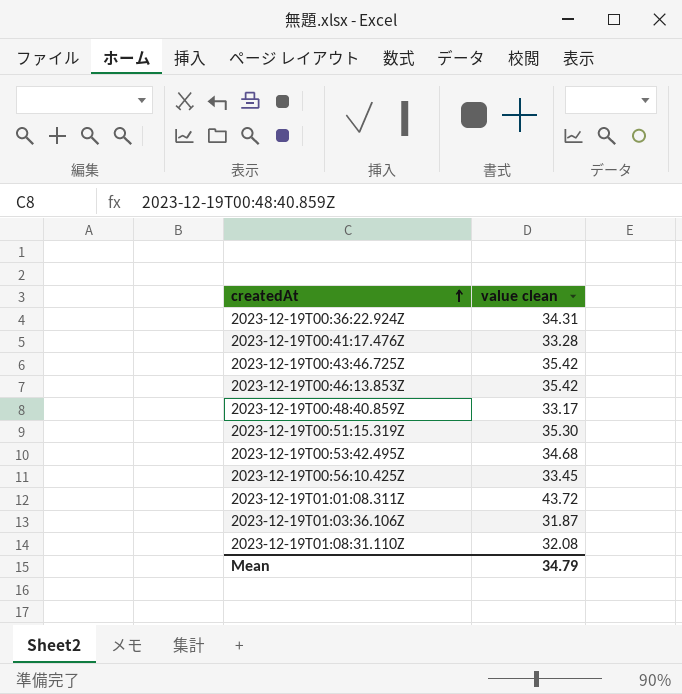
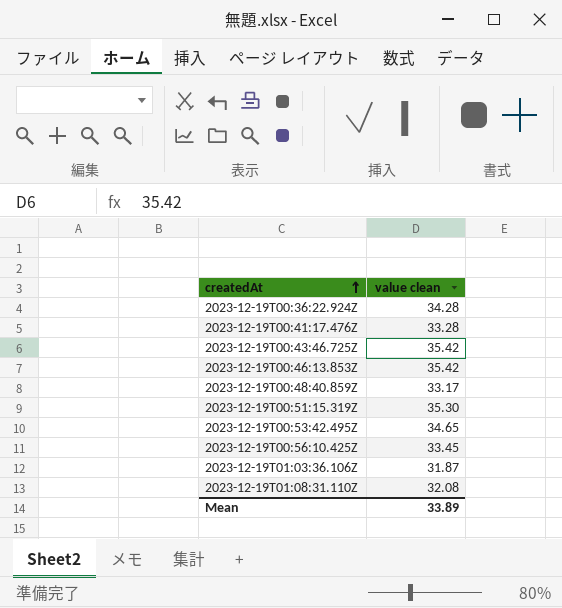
row 2023-12-19T01:01:08.311Z: 43.72 -> none
2023-12-19T00:36:22.924Z | value clean: 34.31 -> 34.28
2023-12-19T00:53:42.495Z | value clean: 34.68 -> 34.65
Mean | value clean: 34.79 -> 33.89

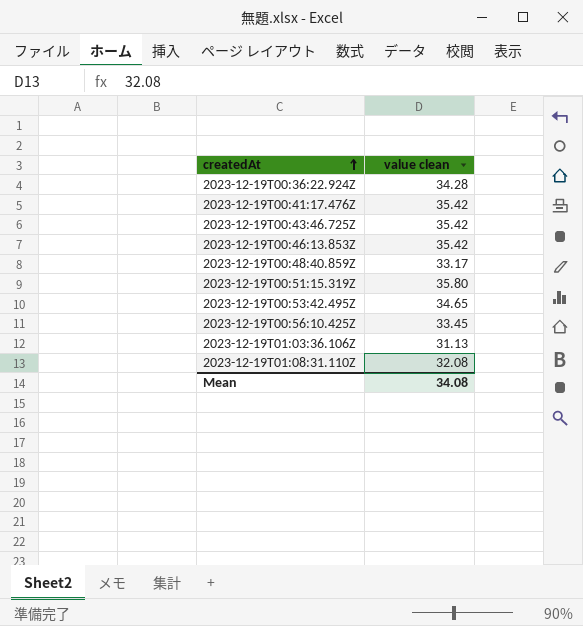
2023-12-19T00:41:17.476Z | value clean: 33.28 -> 35.42
2023-12-19T00:51:15.319Z | value clean: 35.30 -> 35.80
2023-12-19T01:03:36.106Z | value clean: 31.87 -> 31.13
Mean | value clean: 33.89 -> 34.08

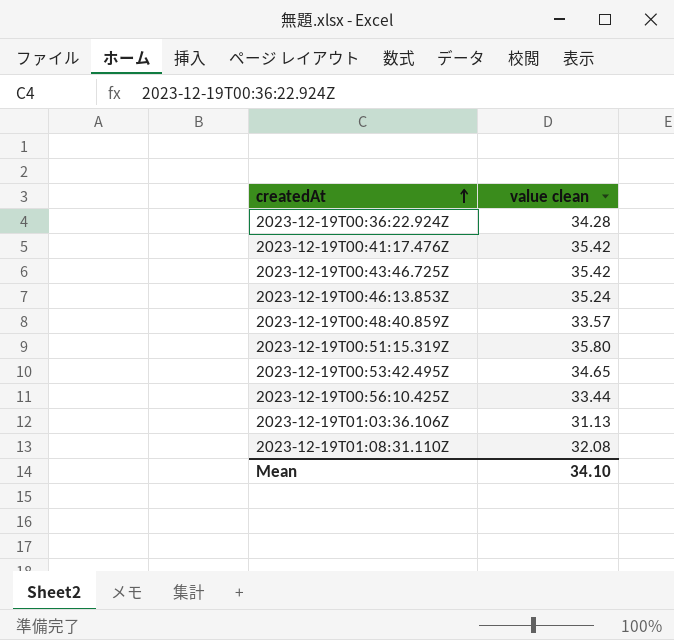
2023-12-19T00:46:13.853Z | value clean: 35.42 -> 35.24
2023-12-19T00:48:40.859Z | value clean: 33.17 -> 33.57
2023-12-19T00:56:10.425Z | value clean: 33.45 -> 33.44
Mean | value clean: 34.08 -> 34.10

